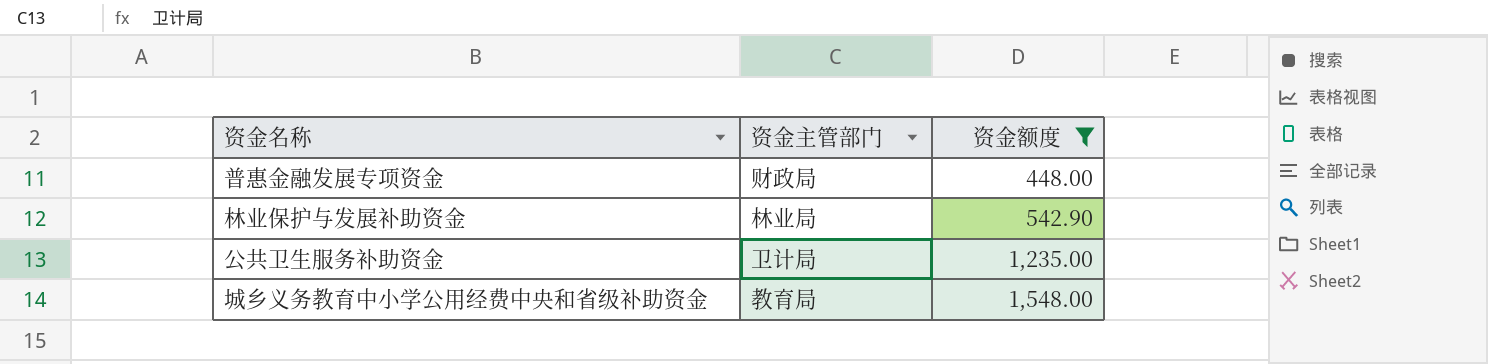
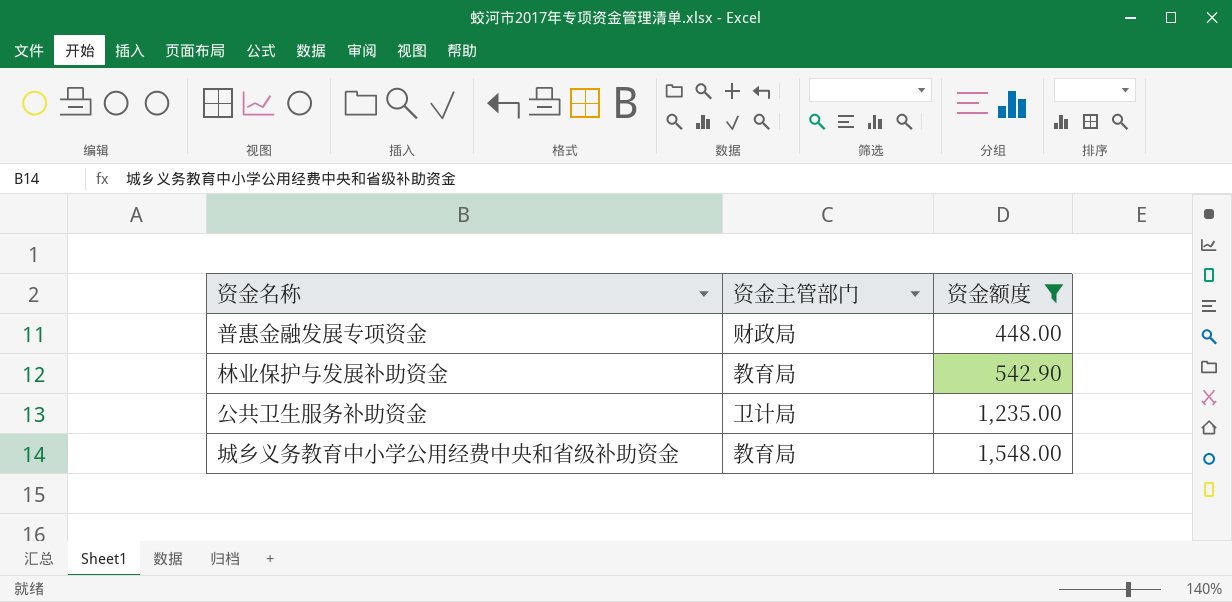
林业保护与发展补助资金 | 资金主管部门: 林业局 -> 教育局

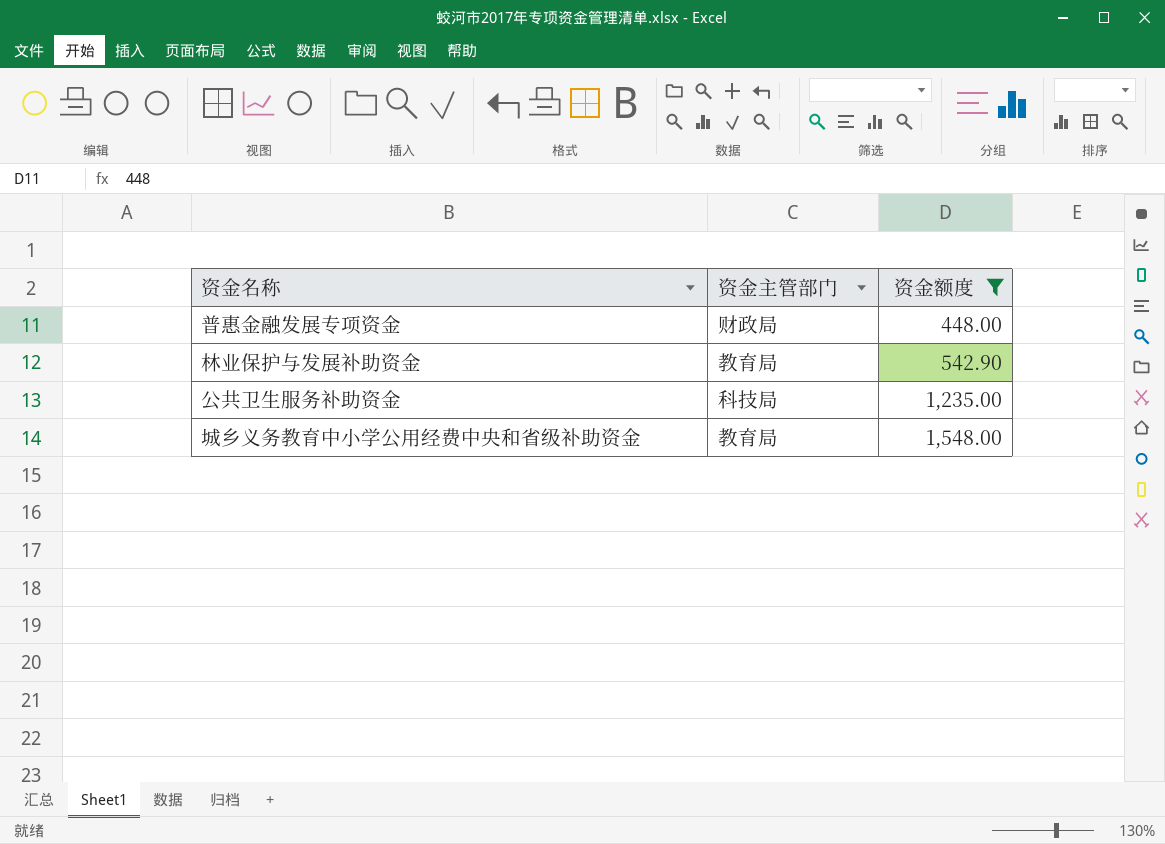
公共卫生服务补助资金 | 资金主管部门: 卫计局 -> 科技局

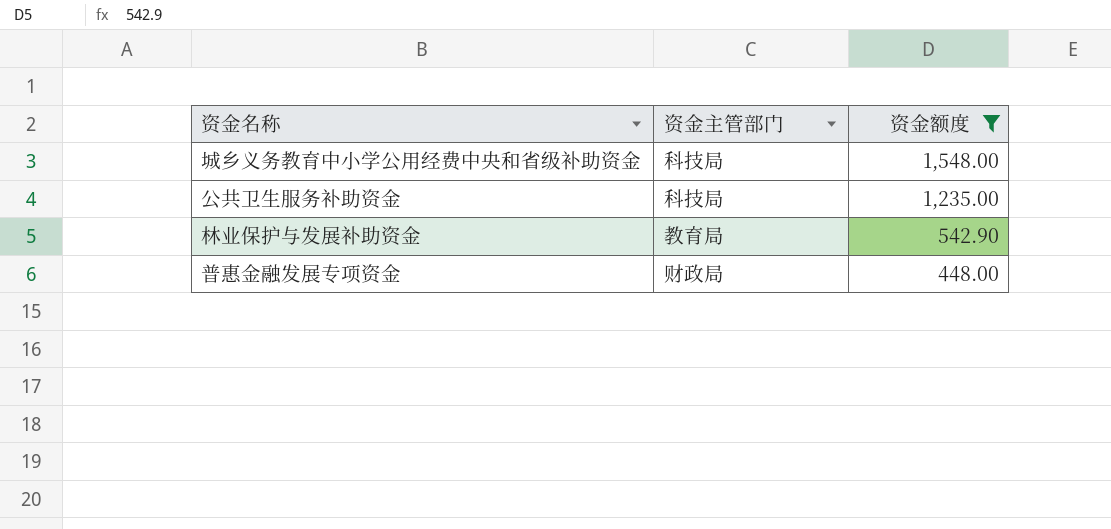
row order: 资金额度 ascending -> 资金额度 descending
城乡义务教育中小学公用经费中央和省级补助资金 | 资金主管部门: 教育局 -> 科技局

